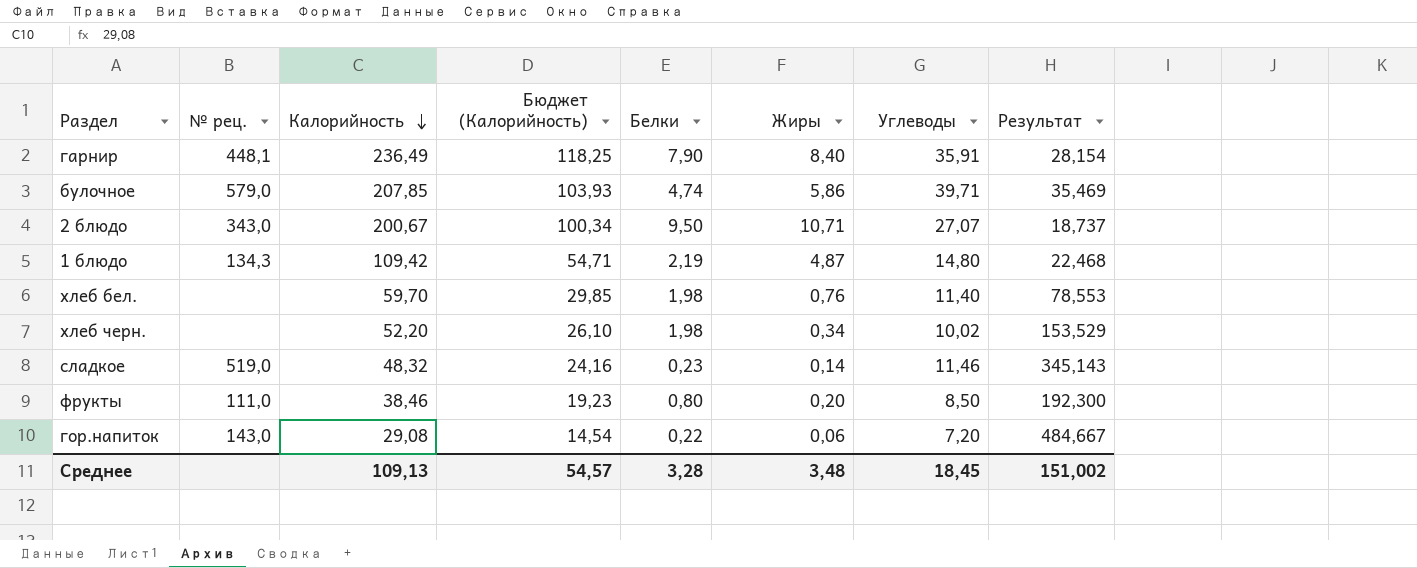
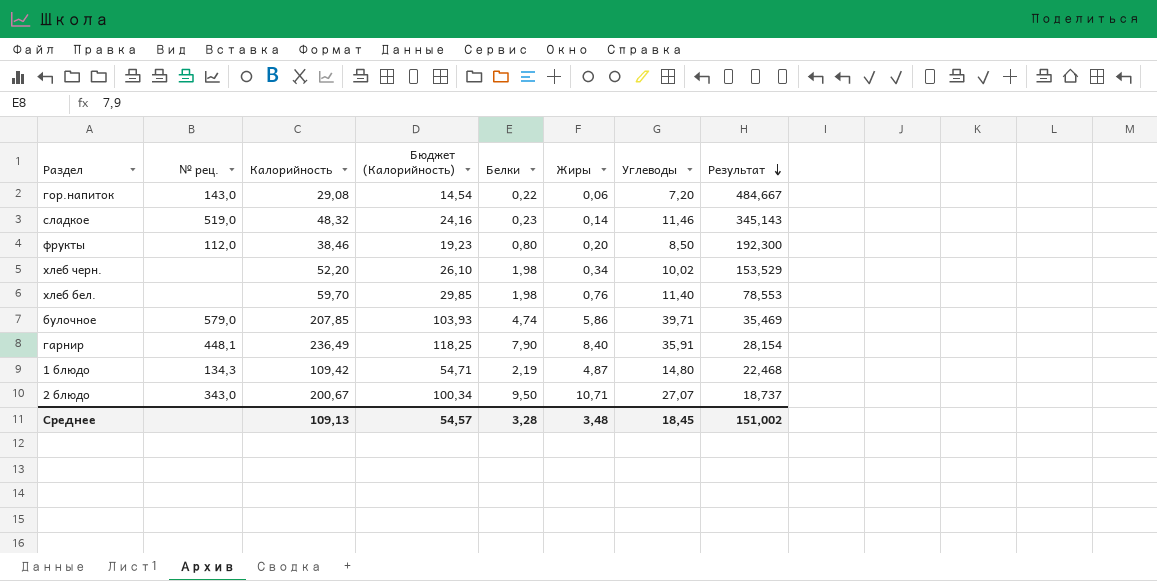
row order: Калорийность descending -> Результат descending
фрукты | № рец.: 111,0 -> 112,0

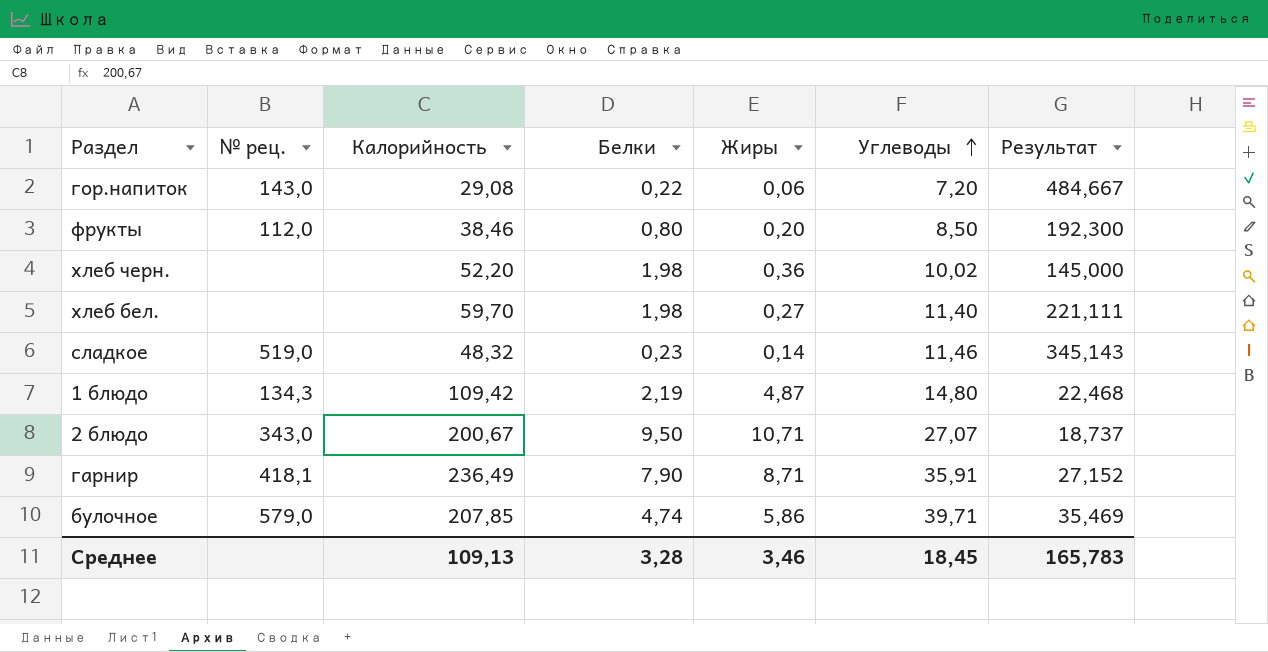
row order: Результат descending -> Углеводы ascending
column Бюджет (Калорийность) | formula: [Калорийность] * 0,5 -> none
хлеб черн. | Жиры: 0,34 -> 0,36
хлеб черн. | Результат: 153,529 -> 145,000
хлеб бел. | Жиры: 0,76 -> 0,27
хлеб бел. | Результат: 78,553 -> 221,111
гарнир | № рец.: 448,1 -> 418,1
гарнир | Жиры: 8,40 -> 8,71
гарнир | Результат: 28,154 -> 27,152
Среднее | Жиры: 3,48 -> 3,46
Среднее | Результат: 151,002 -> 165,783

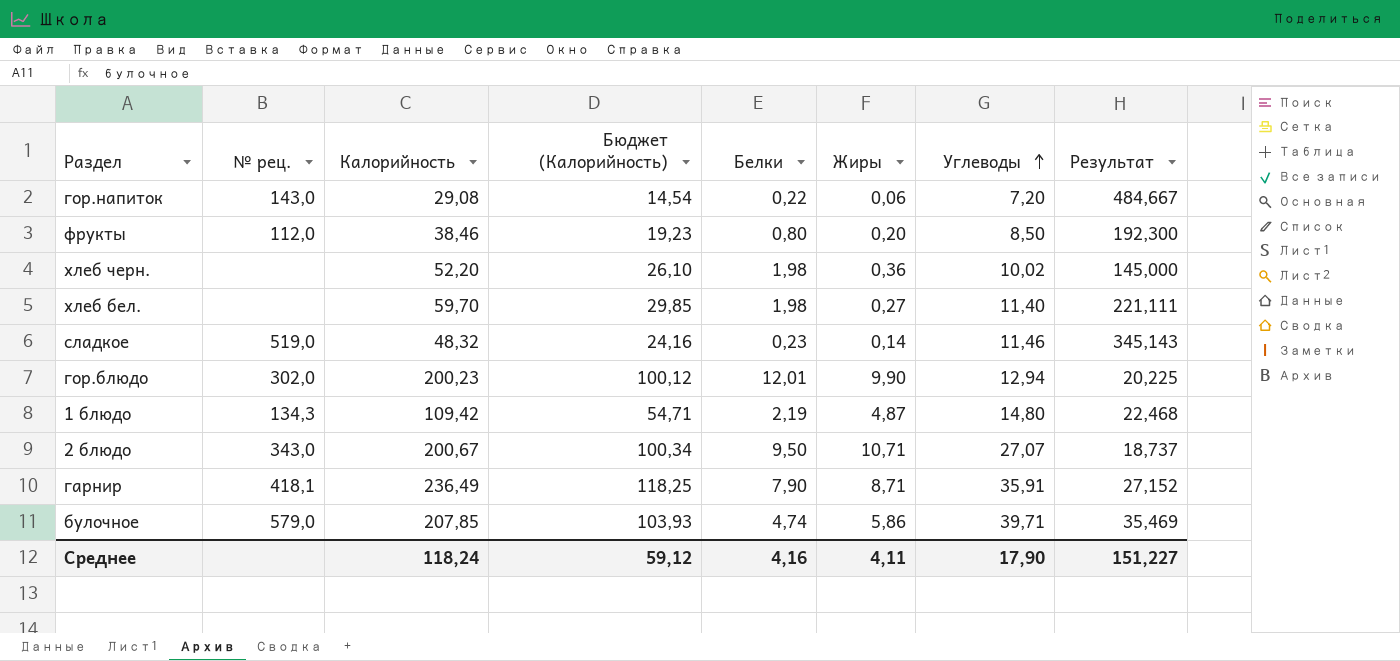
column Бюджет (Калорийность) | formula: none -> [Калорийность] * 0,5
row гор.блюдо: none -> 302,0 | 200,23 | 100,12 | 12,01 | 9,90 | 12,94 | 20,225
Среднее | Калорийность: 109,13 -> 118,24
Среднее | Белки: 3,28 -> 4,16
Среднее | Жиры: 3,46 -> 4,11
Среднее | Углеводы: 18,45 -> 17,90
Среднее | Результат: 165,783 -> 151,227

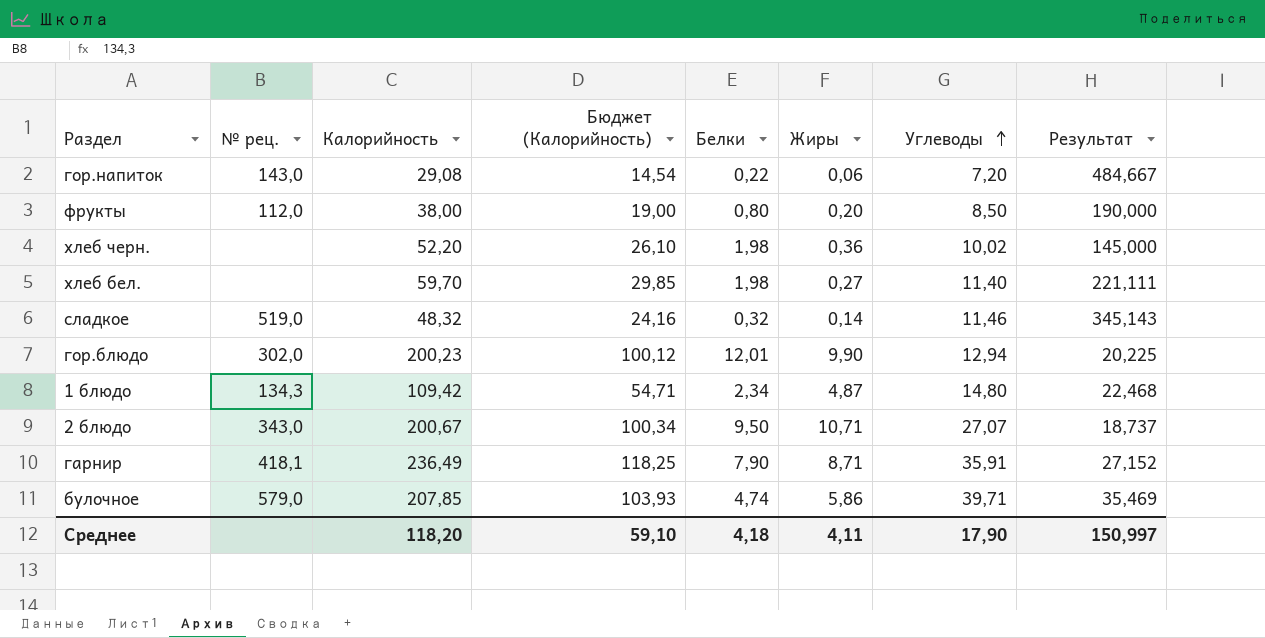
фрукты | Калорийность: 38,46 -> 38,00
фрукты | Бюджет (Калорийность): 19,23 -> 19,00
фрукты | Результат: 192,300 -> 190,000
сладкое | Белки: 0,23 -> 0,32
1 блюдо | Белки: 2,19 -> 2,34
Среднее | Калорийность: 118,24 -> 118,20
Среднее | Бюджет (Калорийность): 59,12 -> 59,10
Среднее | Белки: 4,16 -> 4,18
Среднее | Результат: 151,227 -> 150,997

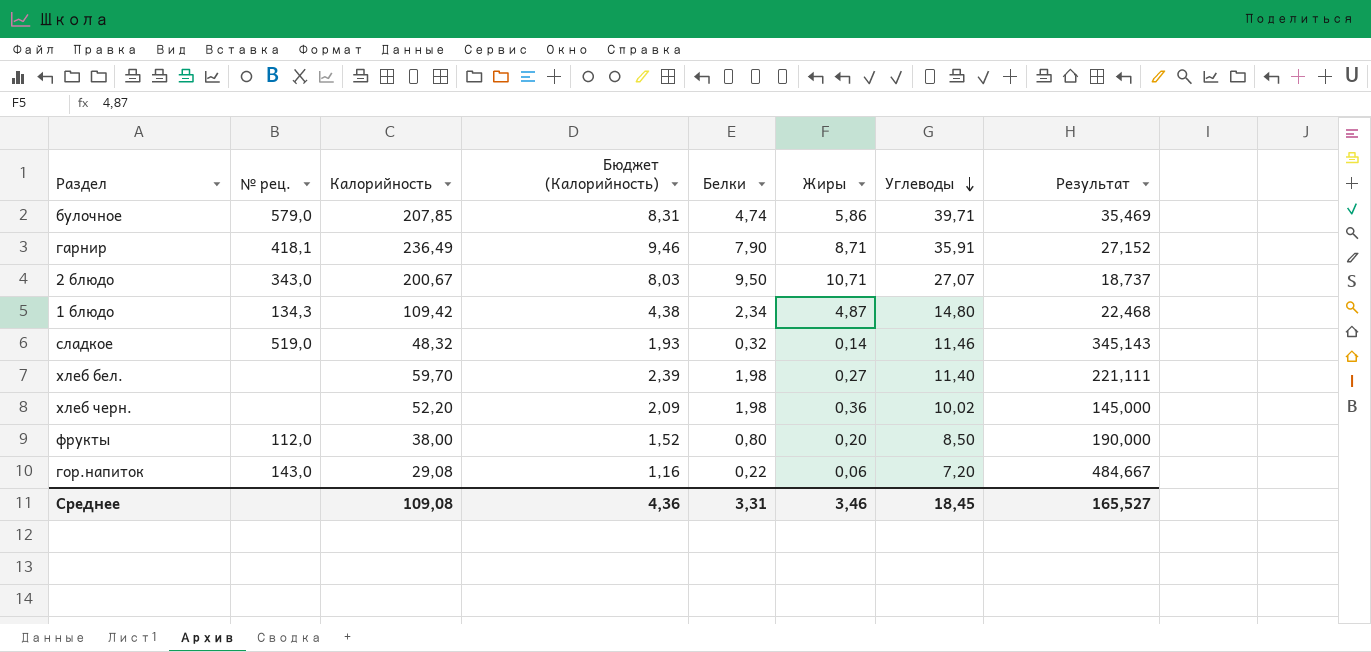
row order: Углеводы ascending -> Углеводы descending
column Бюджет (Калорийность) | formula: [Калорийность] * 0,5 -> [Калорийность] * 0,04
row гор.блюдо: 302,0 | 200,23 | 100,12 | 12,01 | 9,90 | 12,94 | 20,225 -> none
Среднее | Калорийность: 118,20 -> 109,08
Среднее | Бюджет (Калорийность): 59,10 -> 4,36
Среднее | Белки: 4,18 -> 3,31
Среднее | Жиры: 4,11 -> 3,46
Среднее | Углеводы: 17,90 -> 18,45
Среднее | Результат: 150,997 -> 165,527

